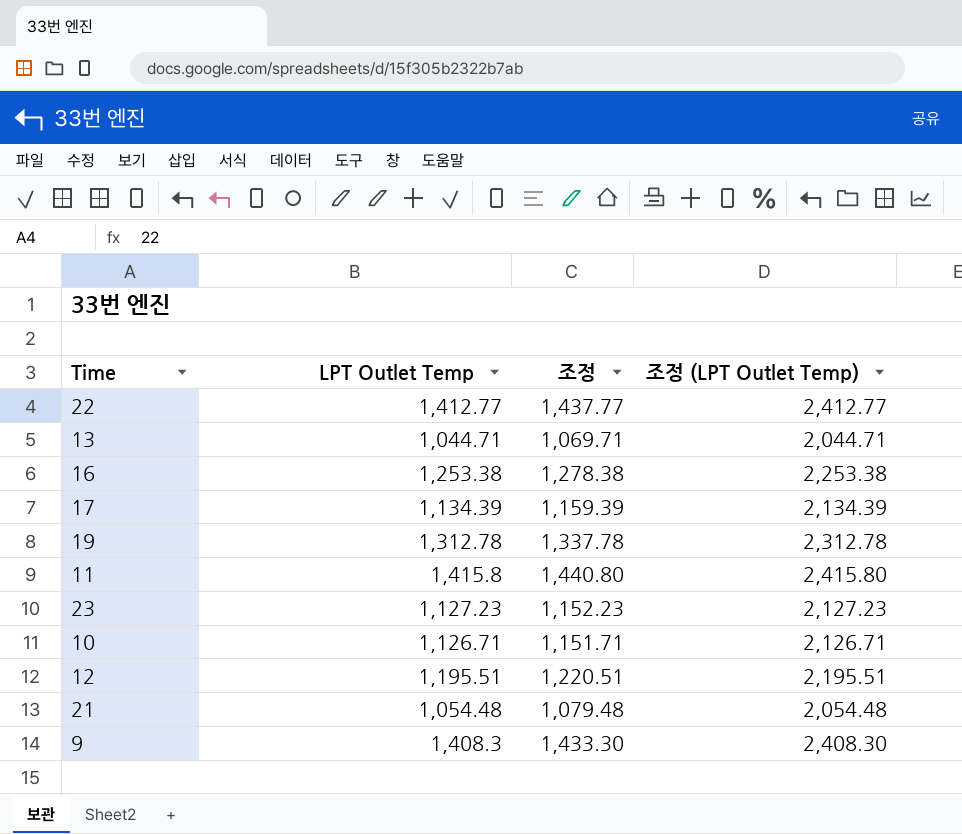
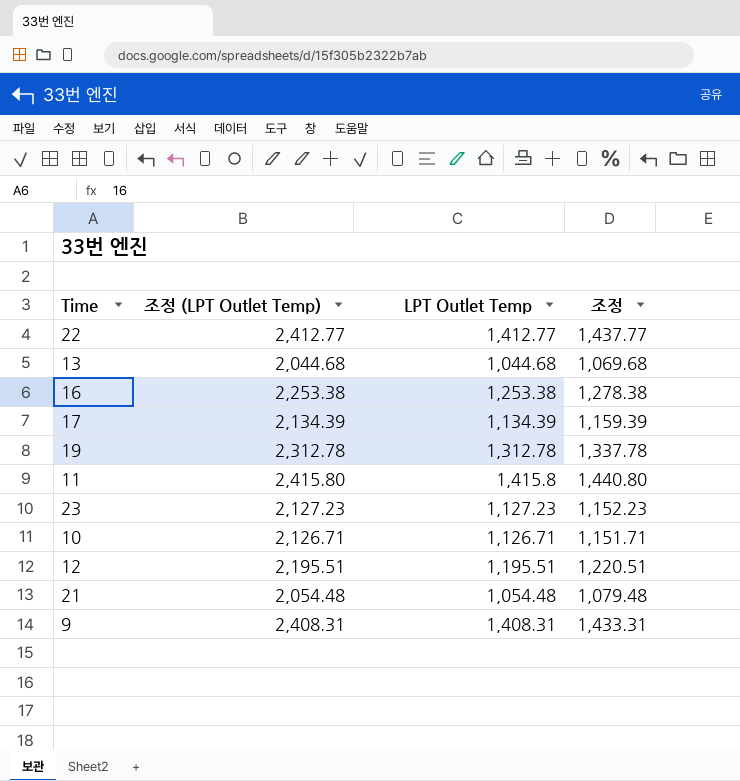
column 조정 (LPT Outlet Temp) | position: 4 -> 2
13 | 조정 (LPT Outlet Temp): 2,044.71 -> 2,044.68
13 | LPT Outlet Temp: 1,044.71 -> 1,044.68
13 | 조정: 1,069.71 -> 1,069.68
9 | 조정 (LPT Outlet Temp): 2,408.30 -> 2,408.31
9 | LPT Outlet Temp: 1,408.3 -> 1,408.31
9 | 조정: 1,433.30 -> 1,433.31

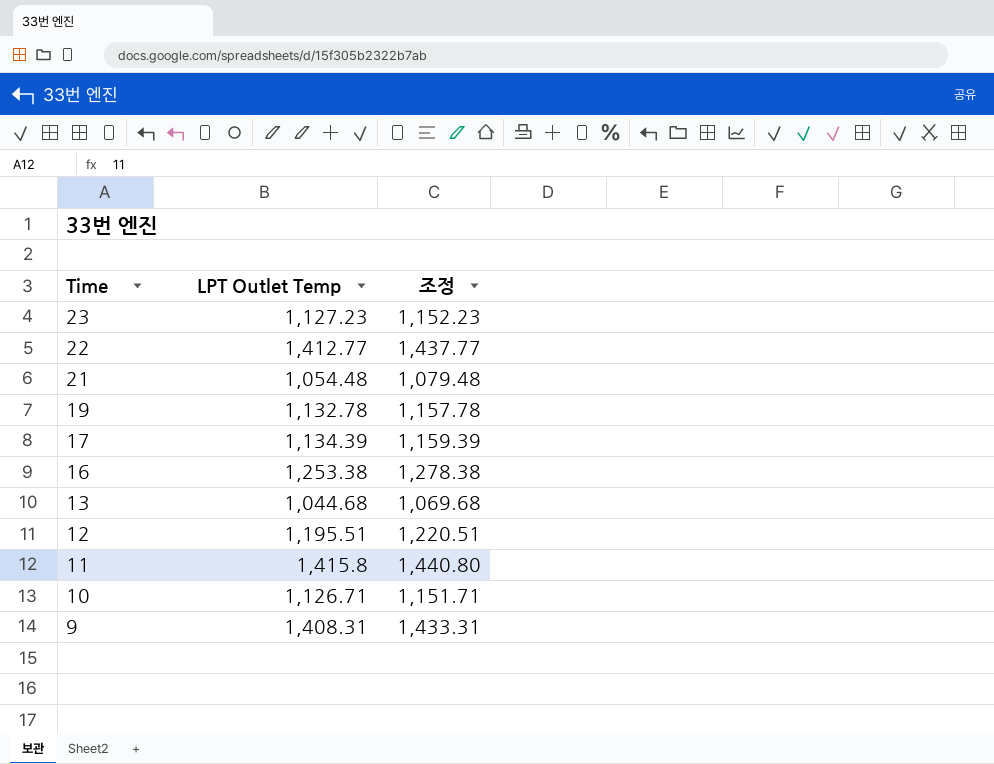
row order: none -> Time descending
column 조정 (LPT Outlet Temp) | formula: [LPT Outlet Temp] + 1000 -> none
19 | LPT Outlet Temp: 1,312.78 -> 1,132.78
19 | 조정: 1,337.78 -> 1,157.78

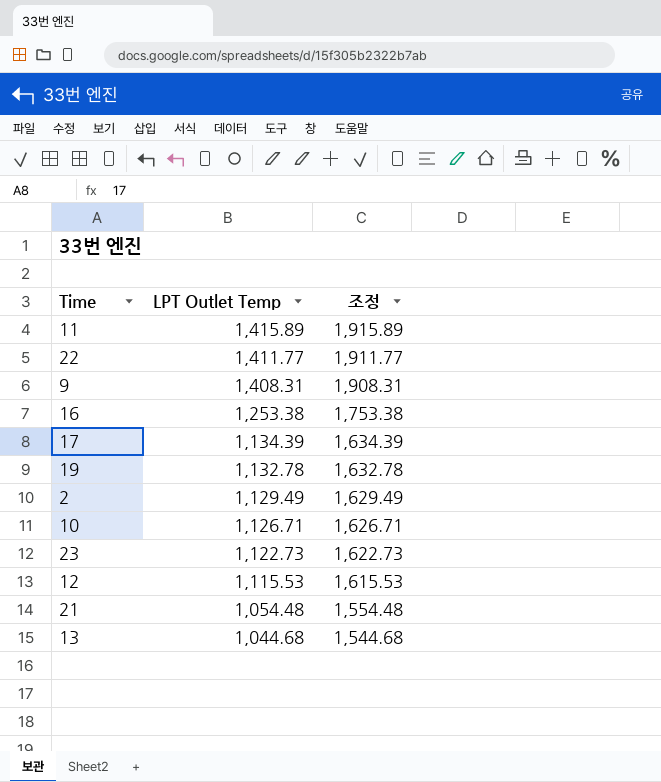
row order: Time descending -> LPT Outlet Temp descending
column 조정 | formula: [LPT Outlet Temp] + 25 -> [LPT Outlet Temp] + 500
11 | LPT Outlet Temp: 1,415.8 -> 1,415.89
22 | LPT Outlet Temp: 1,412.77 -> 1,411.77
row 2: none -> 1,129.49 | 1,629.49
23 | LPT Outlet Temp: 1,127.23 -> 1,122.73
12 | LPT Outlet Temp: 1,195.51 -> 1,115.53

